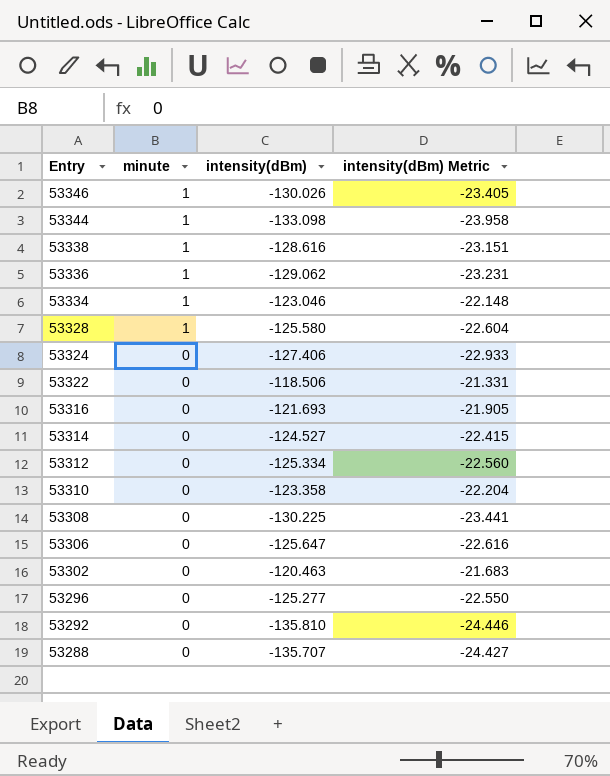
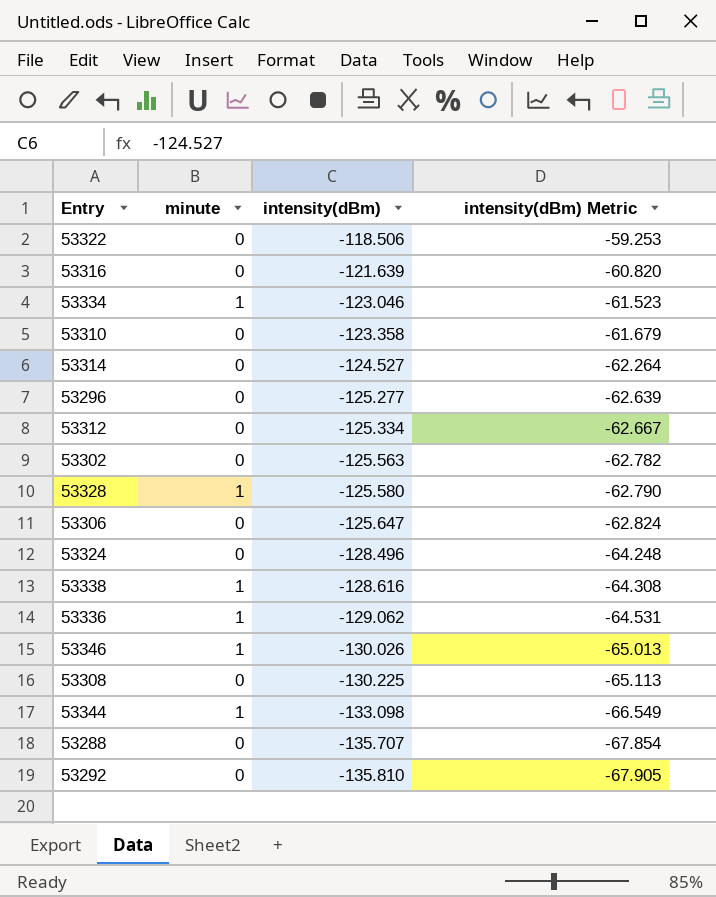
row order: Entry descending -> intensity(dBm) descending
column intensity(dBm) Metric | formula: [intensity(dBm)] * 0.18 -> [intensity(dBm)] * 0.5
53316 | intensity(dBm): -121.693 -> -121.639
53302 | intensity(dBm): -120.463 -> -125.563
53324 | intensity(dBm): -127.406 -> -128.496

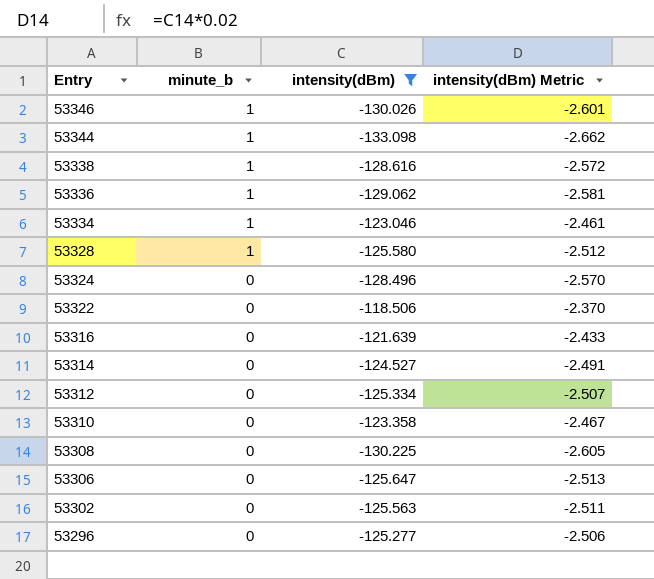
filter: none -> intensity(dBm) >= -133.098
row order: intensity(dBm) descending -> Entry descending
column name: minute -> minute_b
column intensity(dBm) Metric | formula: [intensity(dBm)] * 0.5 -> [intensity(dBm)] * 0.02

